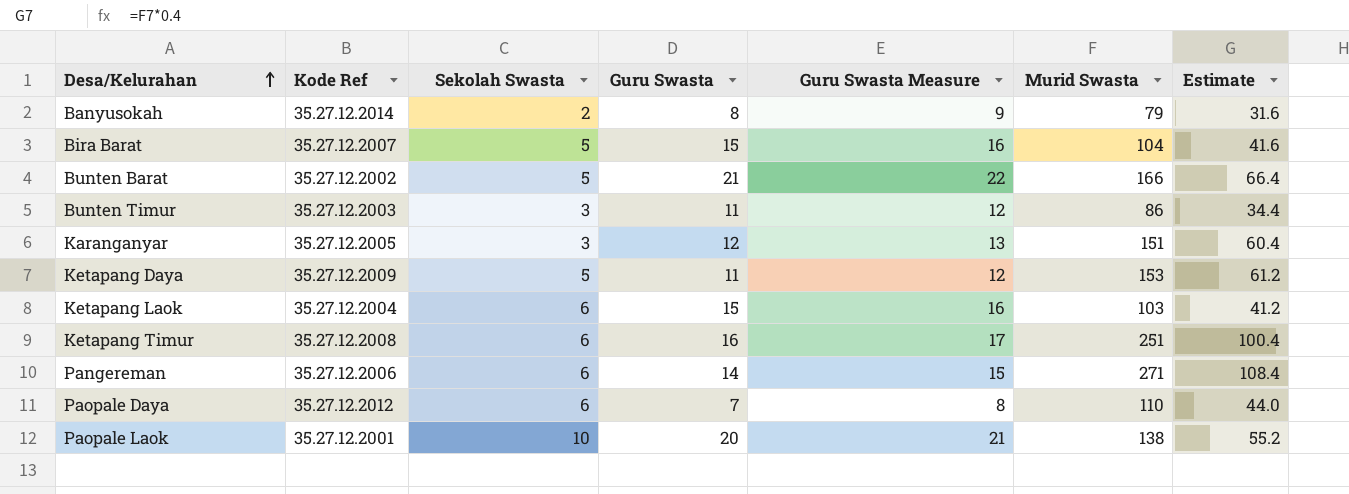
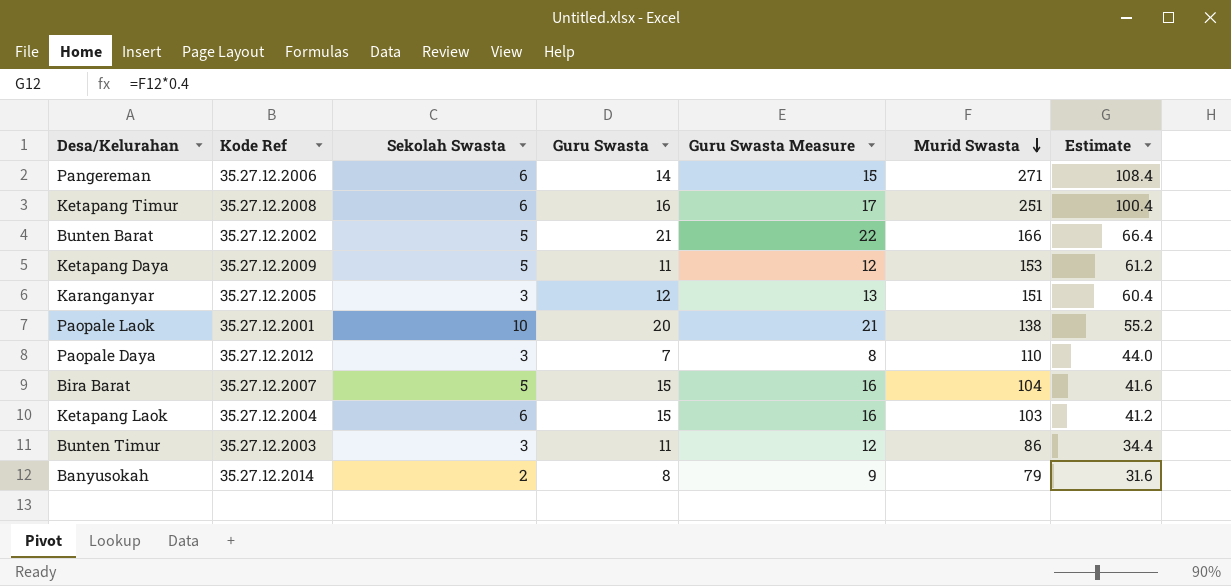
row order: Desa/Kelurahan ascending -> Murid Swasta descending
Paopale Daya | Sekolah Swasta: 6 -> 3

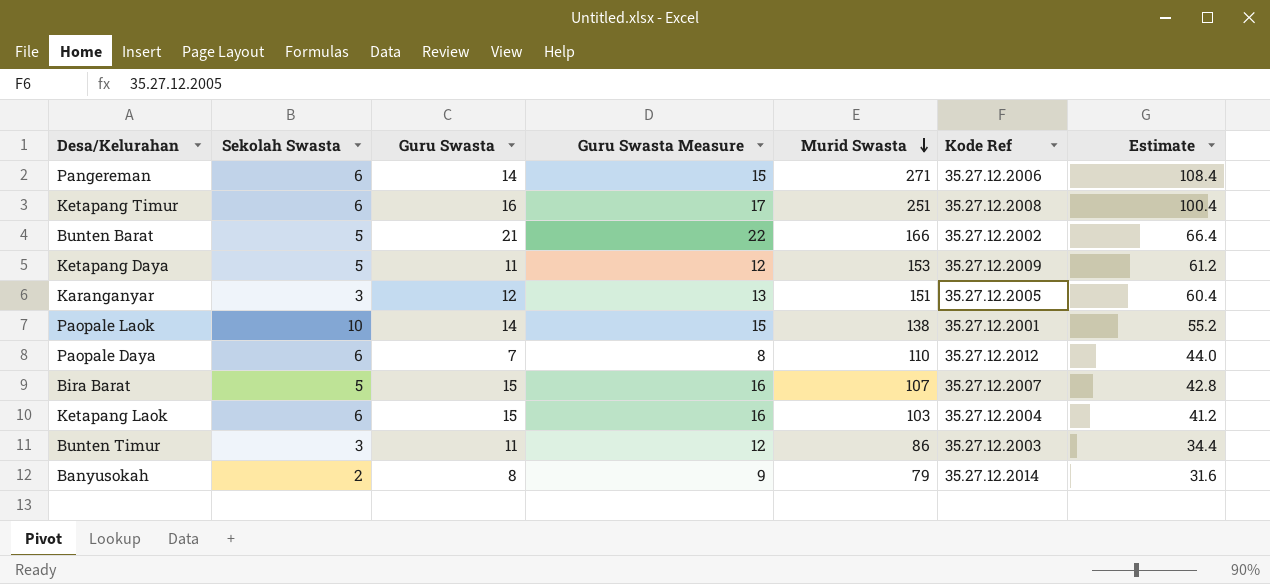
column Kode Ref | position: 2 -> 6
Paopale Laok | Guru Swasta: 20 -> 14
Paopale Laok | Guru Swasta Measure: 21 -> 15
Paopale Daya | Sekolah Swasta: 3 -> 6
Bira Barat | Murid Swasta: 104 -> 107
Bira Barat | Estimate: 41.6 -> 42.8

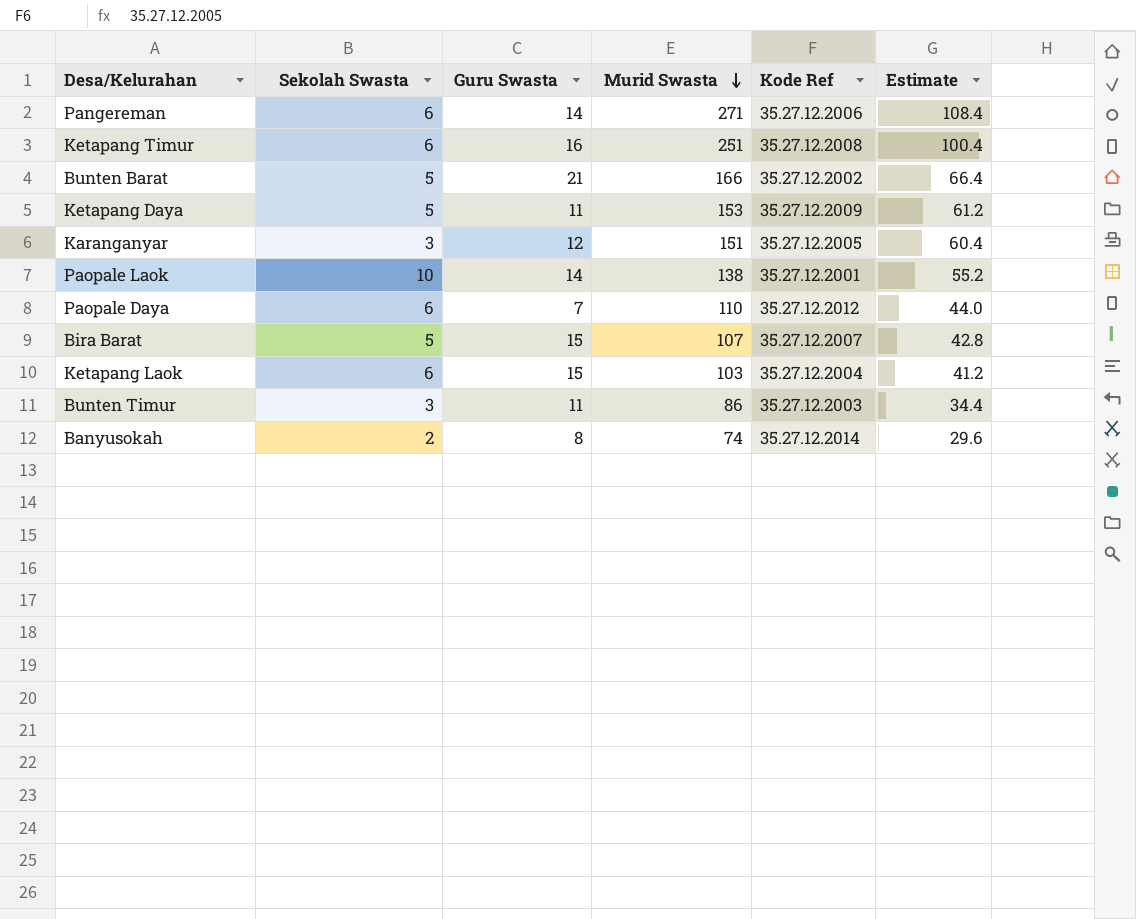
column Guru Swasta Measure | formula: [Guru Swasta] + 1 -> none
Banyusokah | Murid Swasta: 79 -> 74
Banyusokah | Estimate: 31.6 -> 29.6

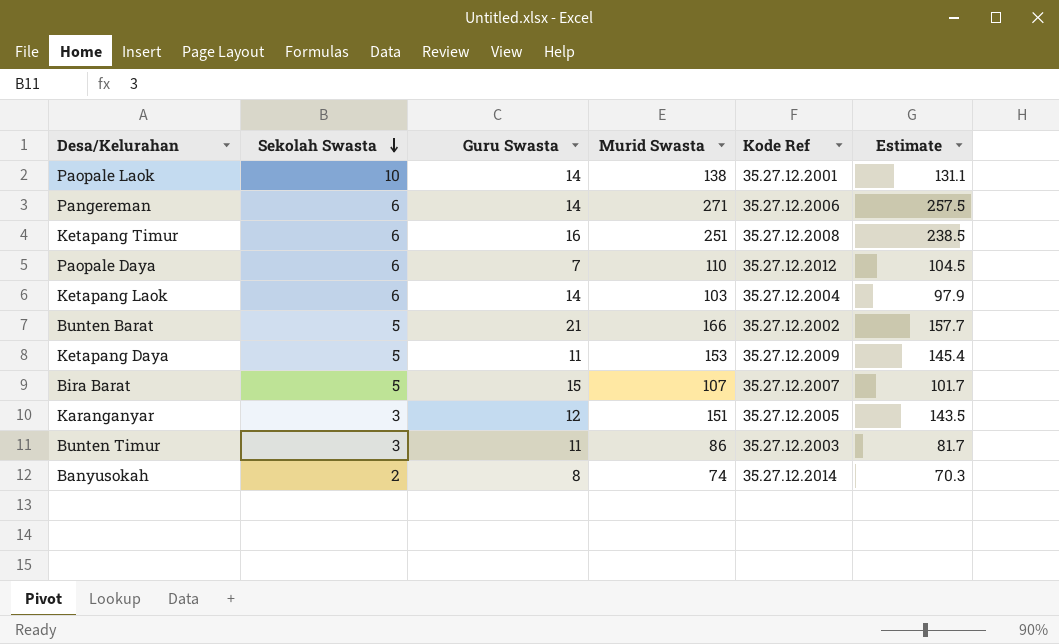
row order: Murid Swasta descending -> Sekolah Swasta descending
column Estimate | formula: [Murid Swasta] * 0.4 -> [Murid Swasta] * 0.95
Ketapang Laok | Guru Swasta: 15 -> 14

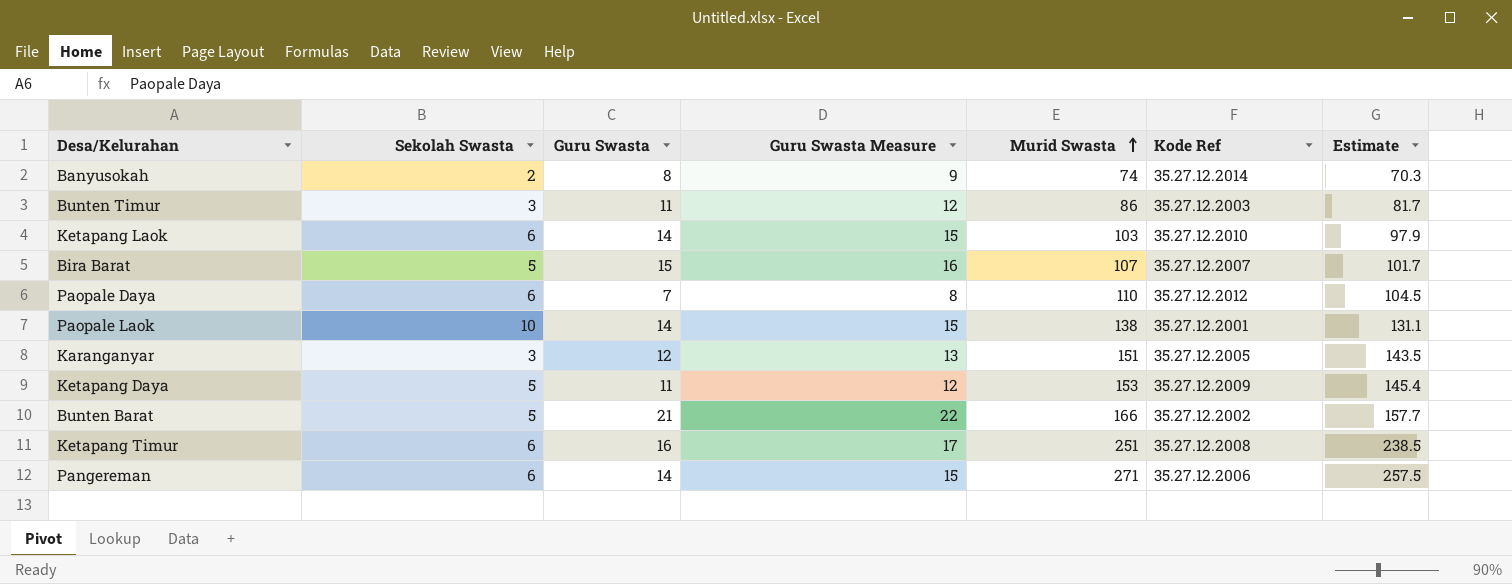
row order: Sekolah Swasta descending -> Murid Swasta ascending
column Guru Swasta Measure | formula: none -> [Guru Swasta] + 1
Ketapang Laok | Kode Ref: 35.27.12.2004 -> 35.27.12.2010

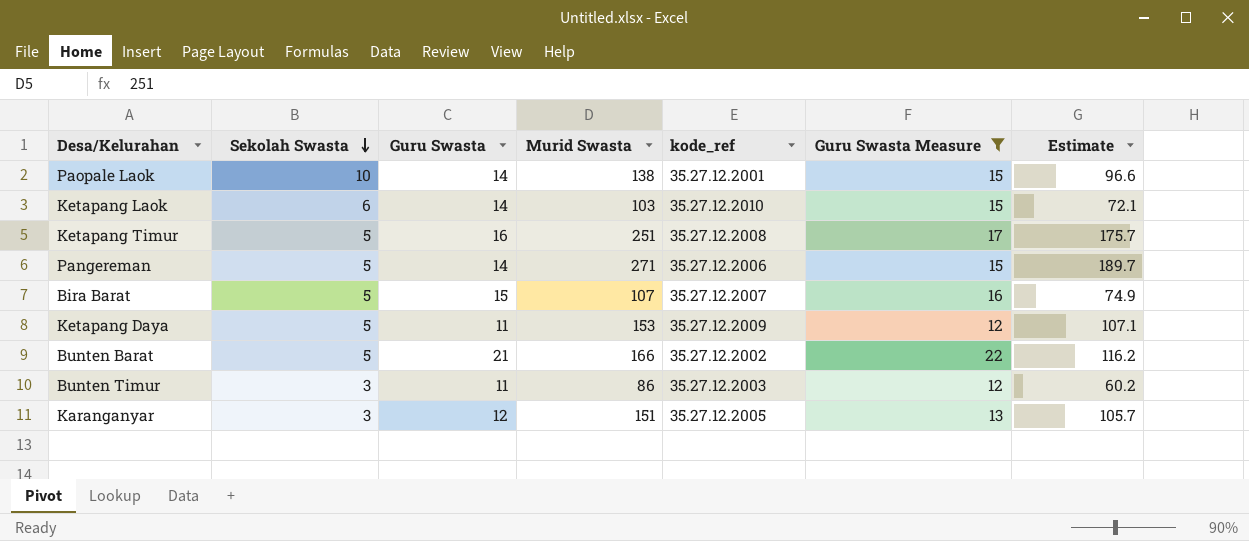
filter: none -> Guru Swasta Measure >= 12
row order: Murid Swasta ascending -> Sekolah Swasta descending
column name: Kode Ref -> kode_ref
column Guru Swasta Measure | position: 4 -> 6
column Estimate | formula: [Murid Swasta] * 0.95 -> [Murid Swasta] * 0.7
Ketapang Timur | Sekolah Swasta: 6 -> 5
Pangereman | Sekolah Swasta: 6 -> 5

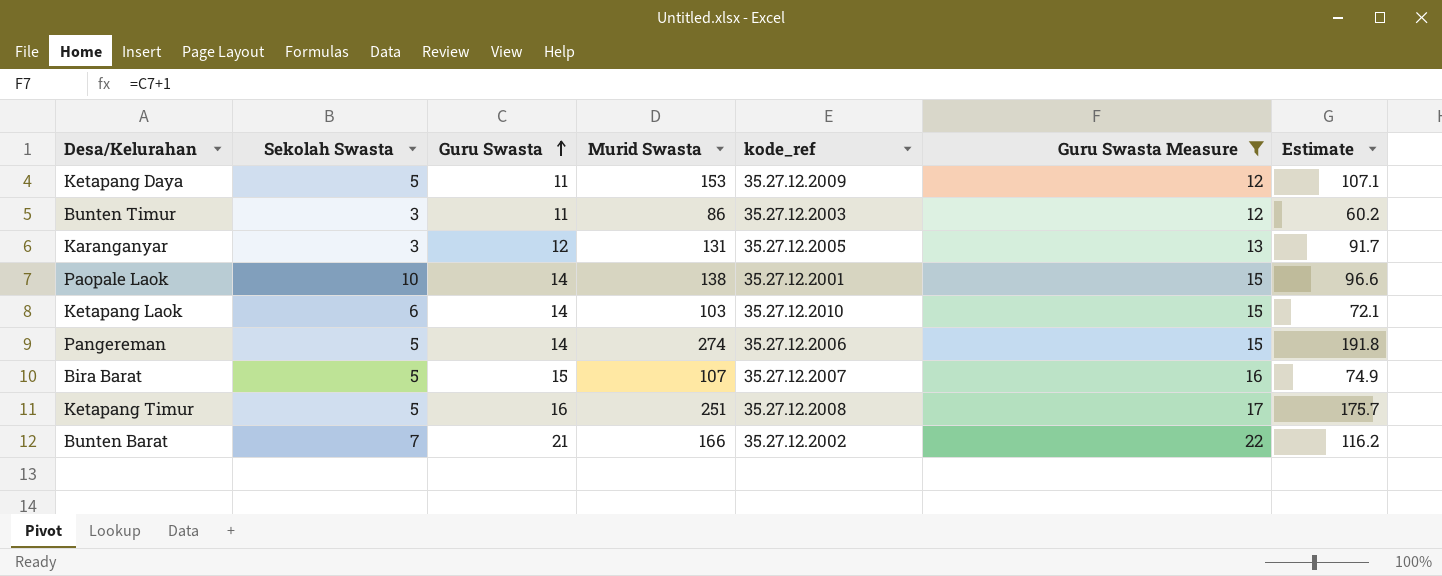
row order: Sekolah Swasta descending -> Guru Swasta ascending
Karanganyar | Murid Swasta: 151 -> 131
Karanganyar | Estimate: 105.7 -> 91.7
Pangereman | Murid Swasta: 271 -> 274
Pangereman | Estimate: 189.7 -> 191.8
Bunten Barat | Sekolah Swasta: 5 -> 7

